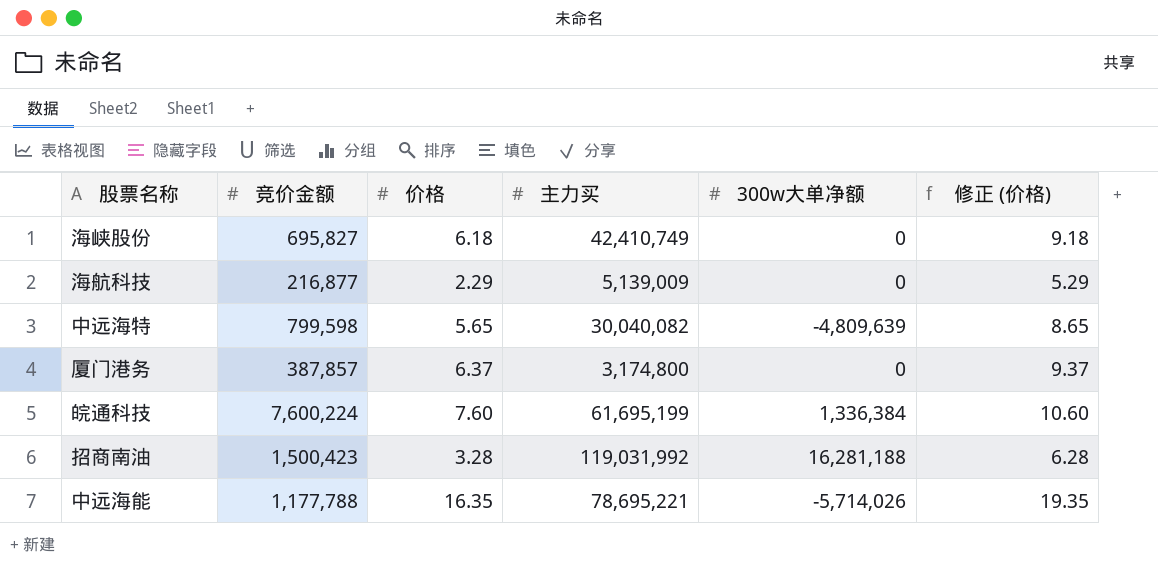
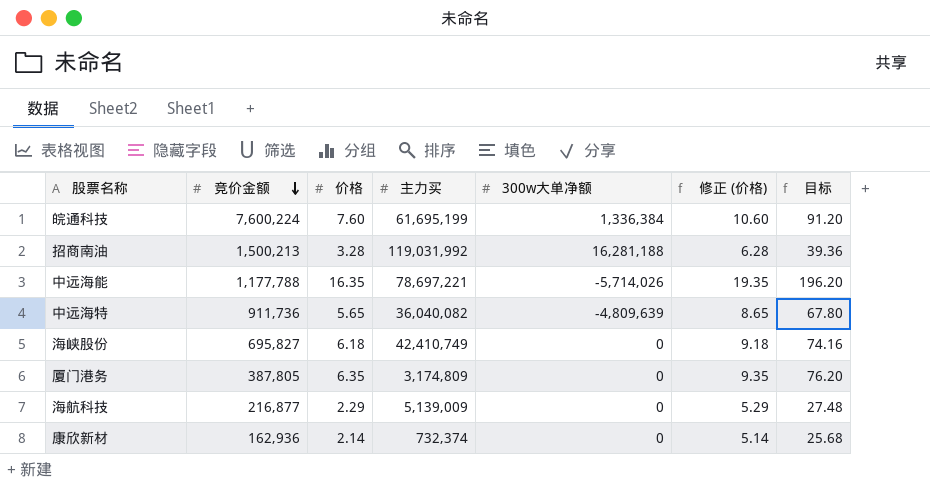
row order: none -> 竞价金额 descending
column 目标 | formula: none -> [价格] * 12
招商南油 | 竞价金额: 1,500,423 -> 1,500,213
中远海能 | 主力买: 78,695,221 -> 78,697,221
中远海特 | 竞价金额: 799,598 -> 911,736
中远海特 | 主力买: 30,040,082 -> 36,040,082
厦门港务 | 竞价金额: 387,857 -> 387,805
厦门港务 | 价格: 6.37 -> 6.35
厦门港务 | 主力买: 3,174,800 -> 3,174,809
厦门港务 | 修正 (价格): 9.37 -> 9.35
row 康欣新材: none -> 162,936 | 2.14 | 732,374 | 0 | 5.14 | 25.68

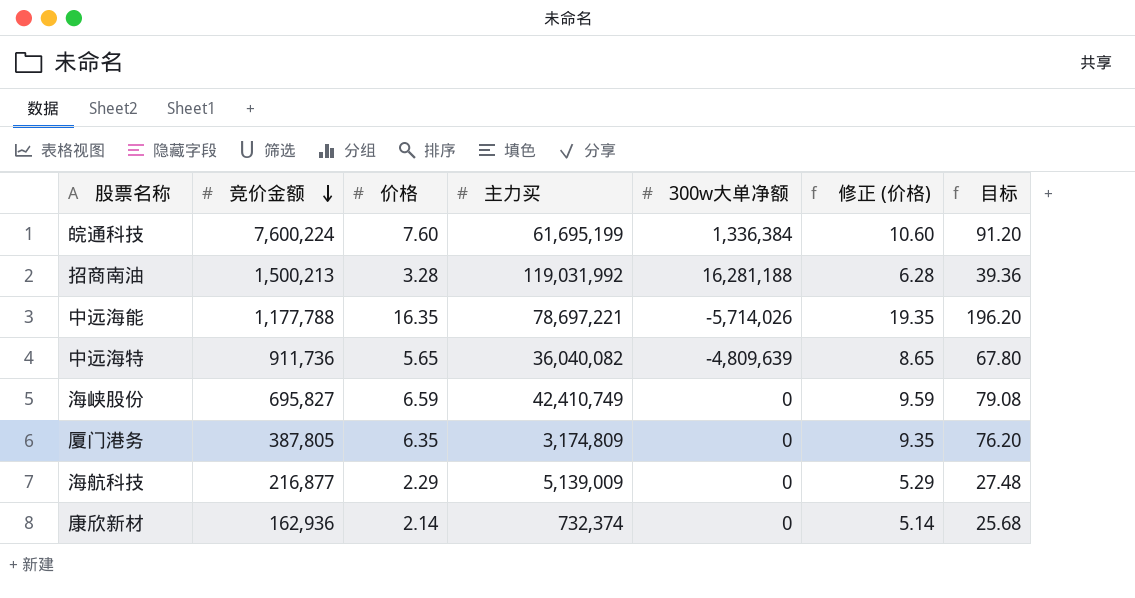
海峡股份 | 价格: 6.18 -> 6.59
海峡股份 | 修正 (价格): 9.18 -> 9.59
海峡股份 | 目标: 74.16 -> 79.08

